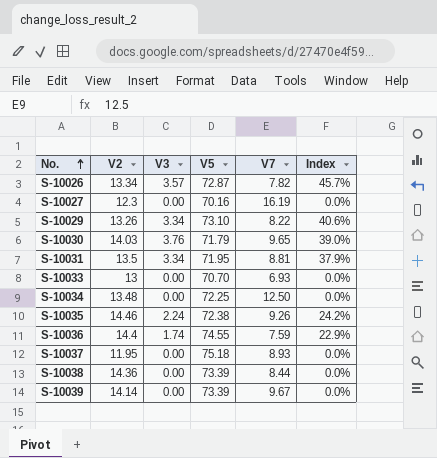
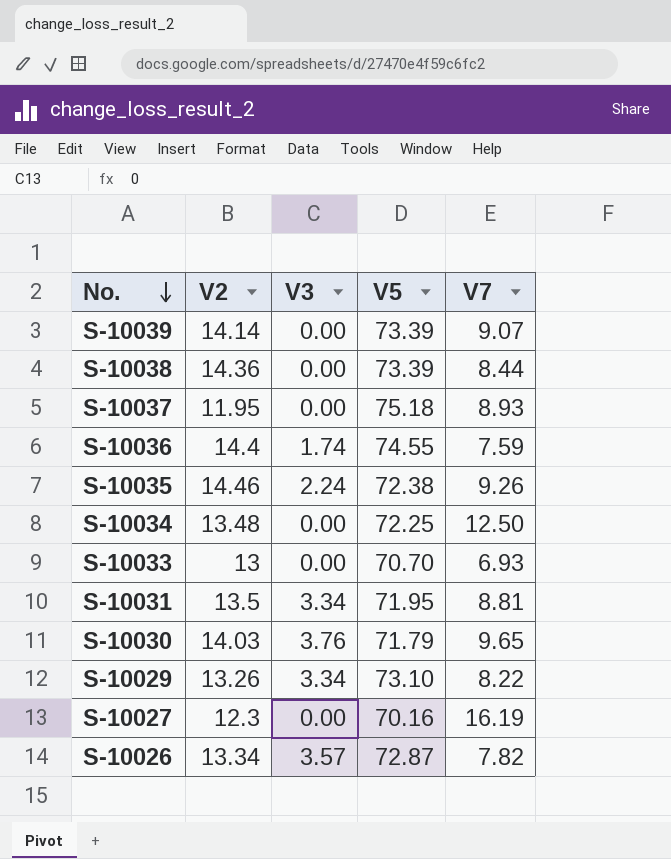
row order: No. ascending -> No. descending
column Index | formula: [V3] / [V7] -> none
S-10039 | V7: 9.67 -> 9.07

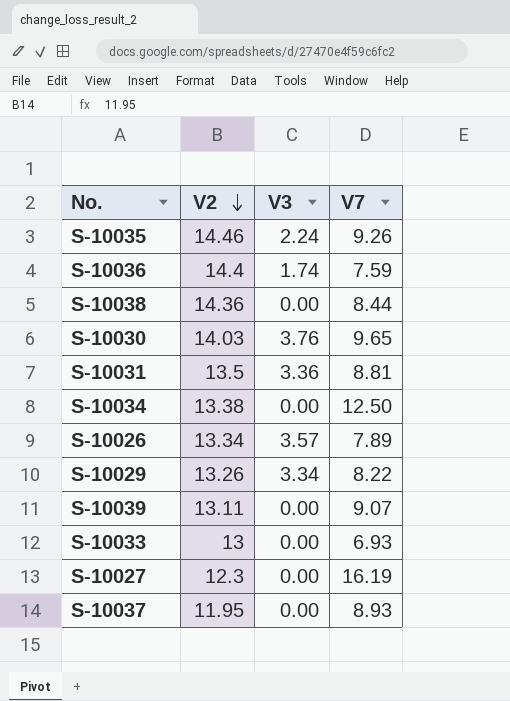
row order: No. descending -> V2 descending
column V5 | position: 4 -> none
S-10031 | V3: 3.34 -> 3.36
S-10034 | V2: 13.48 -> 13.38
S-10026 | V7: 7.82 -> 7.89
S-10039 | V2: 14.14 -> 13.11

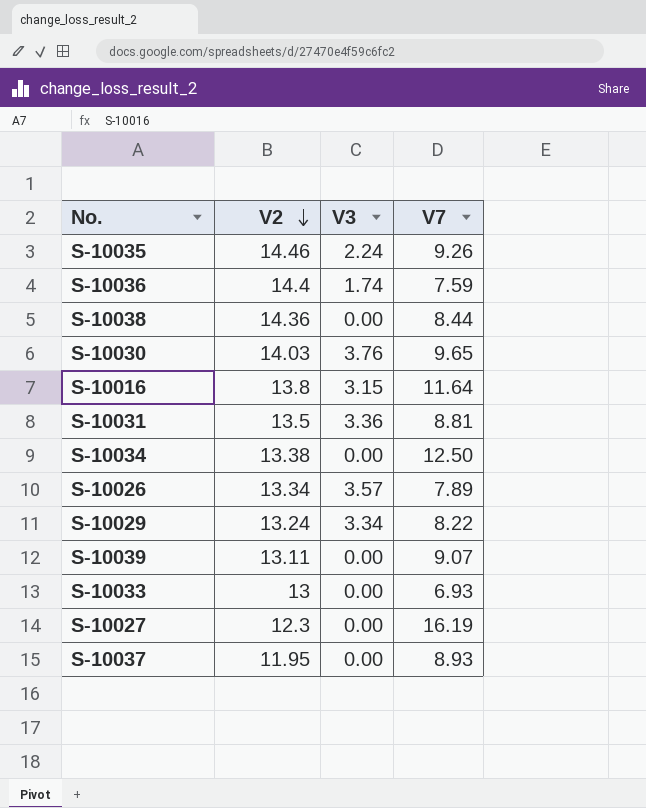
row S-10016: none -> 13.8 | 3.15 | 11.64
S-10029 | V2: 13.26 -> 13.24

